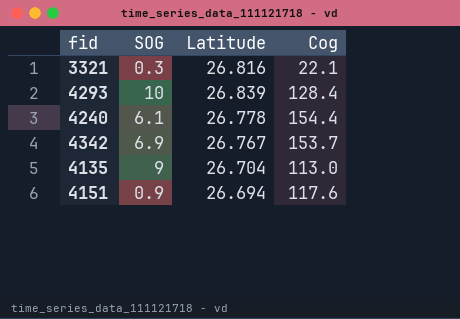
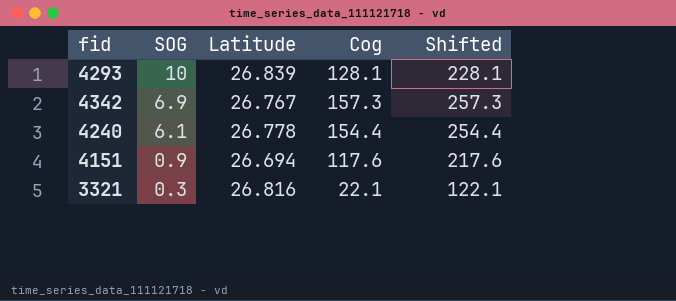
row order: none -> SOG descending
column Shifted | formula: none -> [Cog] + 100
row 4135: 9 | 26.704 | 113.0 -> none
4293 | Cog: 128.4 -> 128.1
4342 | Cog: 153.7 -> 157.3

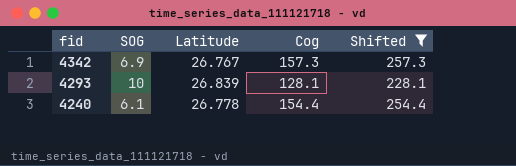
filter: none -> Shifted >= 228.1
row order: SOG descending -> fid descending

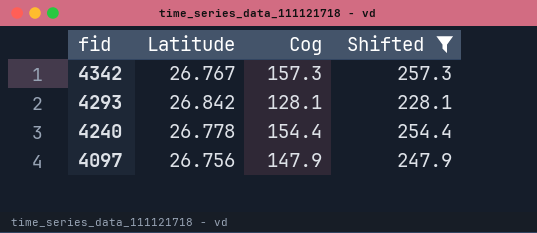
column SOG | position: 2 -> none
4293 | Latitude: 26.839 -> 26.842
row 4097: none -> 26.756 | 147.9 | 247.9

